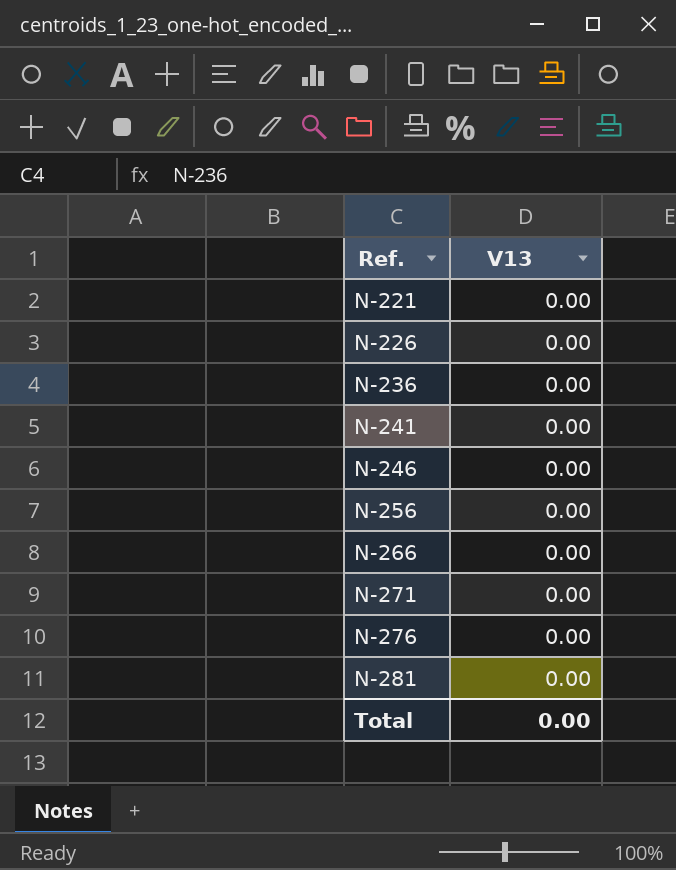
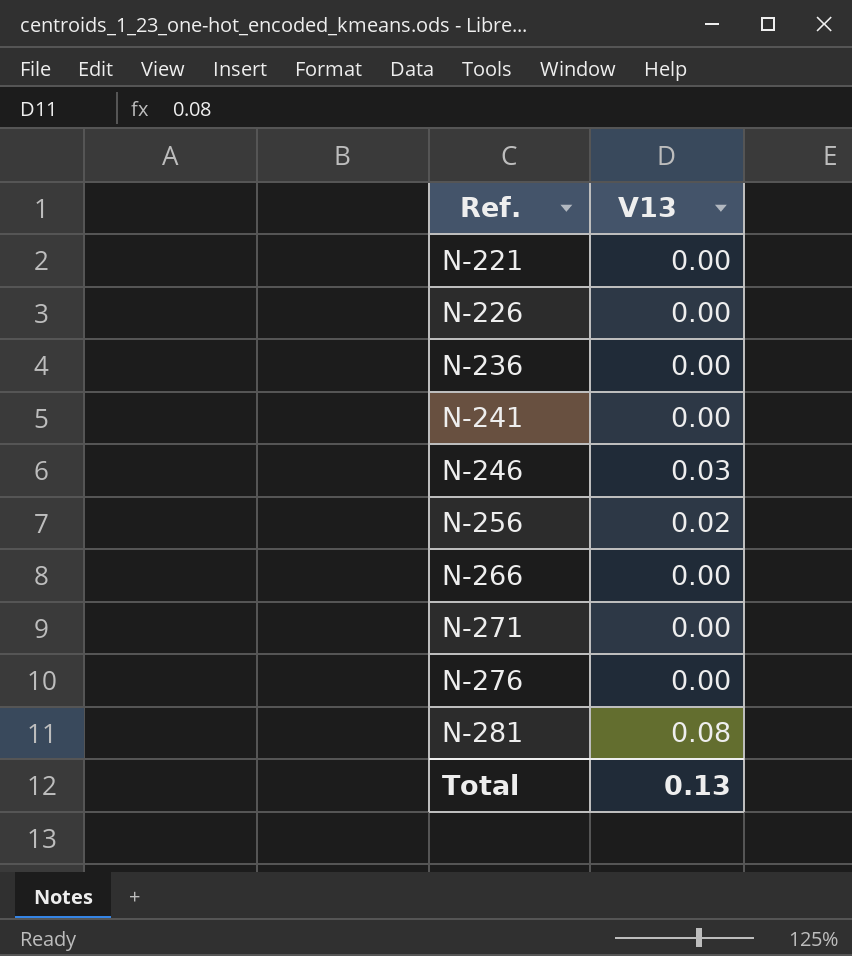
N-246 | V13: 0.00 -> 0.03
N-256 | V13: 0.00 -> 0.02
N-281 | V13: 0.00 -> 0.08
Total | V13: 0.00 -> 0.13

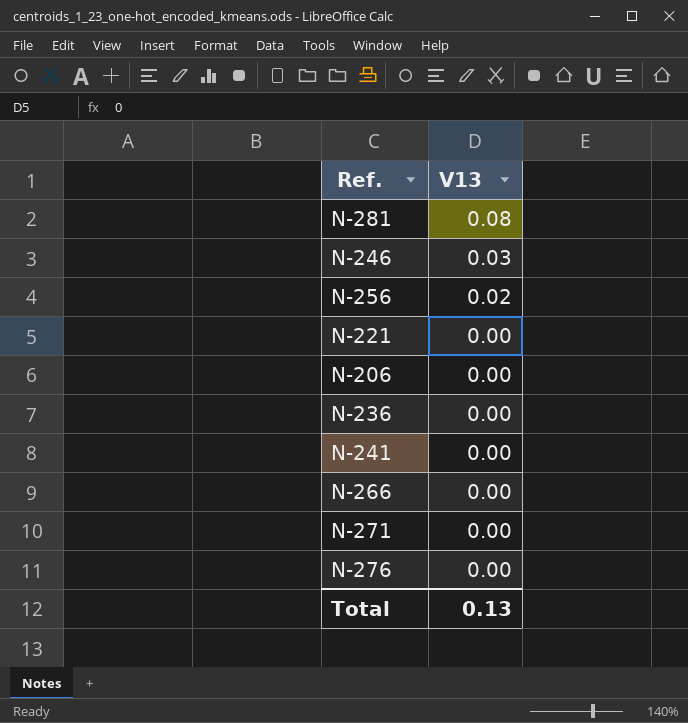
row order: Ref. ascending -> V13 descending
row N-226: 0.00 -> none
row N-206: none -> 0.00

